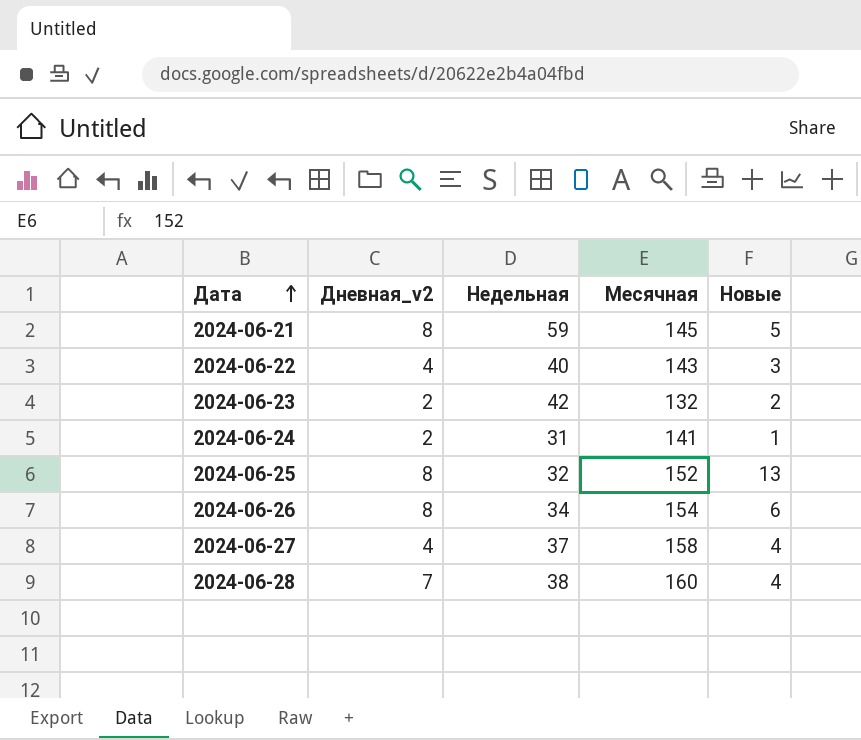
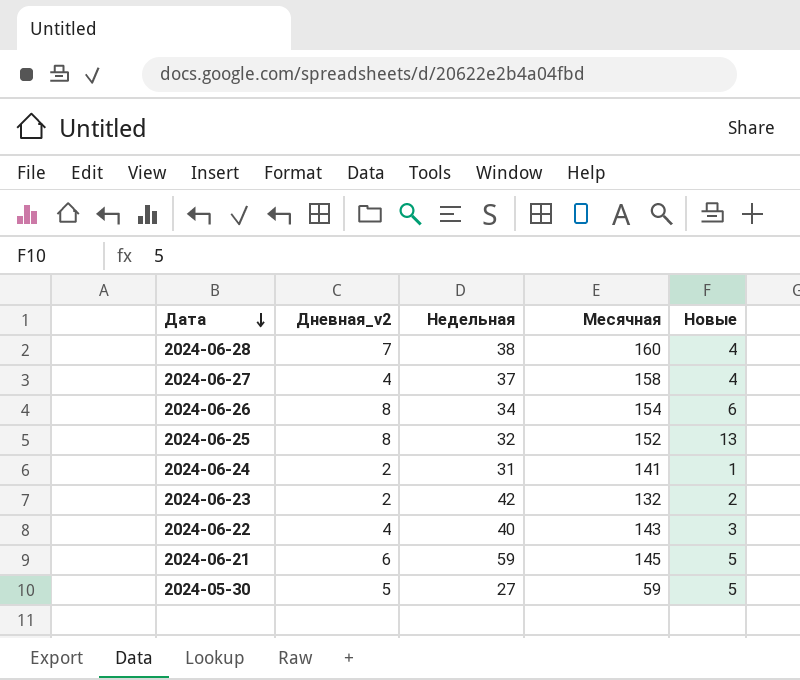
row order: Дата ascending -> Дата descending
2024-06-21 | Дневная_v2: 8 -> 6
row 2024-05-30: none -> 5 | 27 | 59 | 5

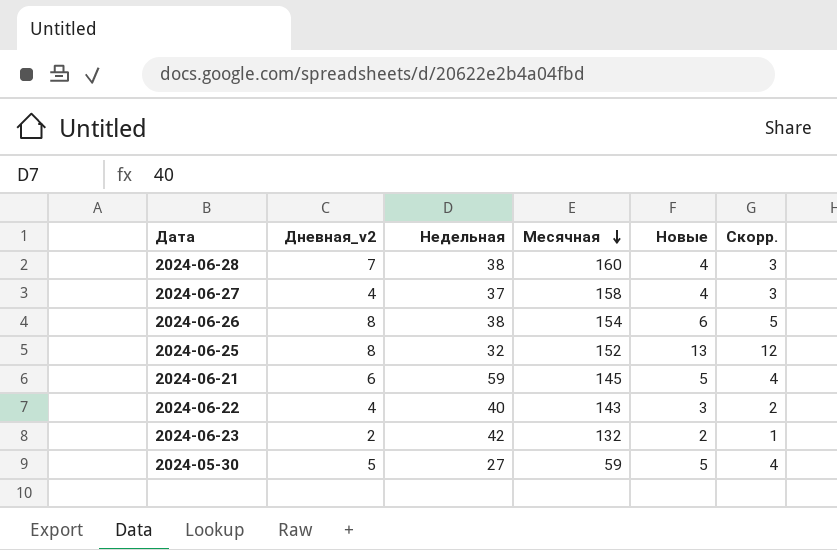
row order: Дата descending -> Месячная descending
column Скорр. | formula: none -> [Новые] - 1
row 2024-06-24: 2 | 31 | 141 | 1 -> none
2024-06-26 | Недельная: 34 -> 38

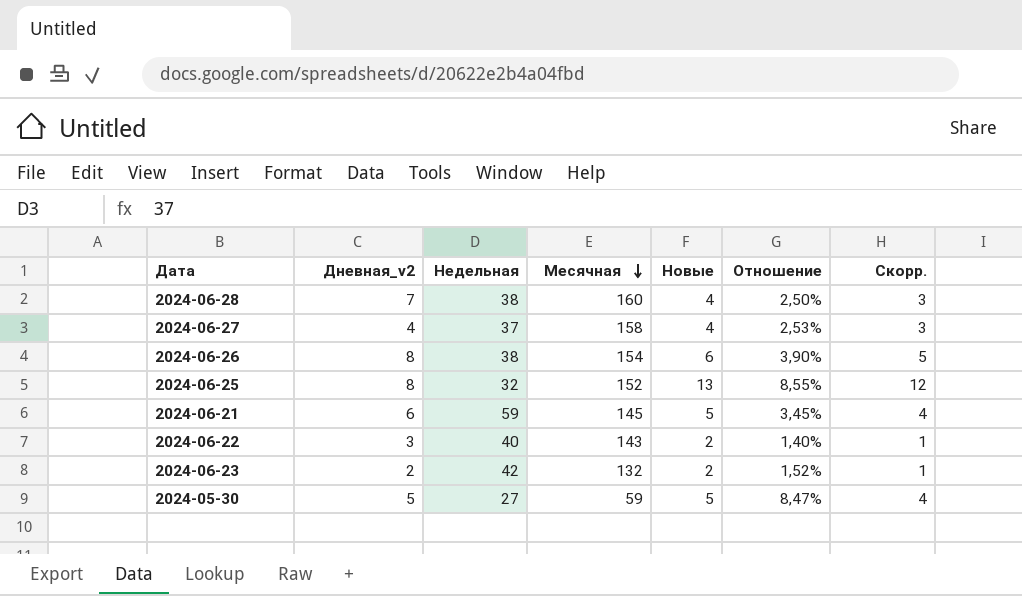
column Отношение | formula: none -> [Новые] / [Месячная]
2024-06-22 | Дневная_v2: 4 -> 3
2024-06-22 | Новые: 3 -> 2
2024-06-22 | Скорр.: 2 -> 1

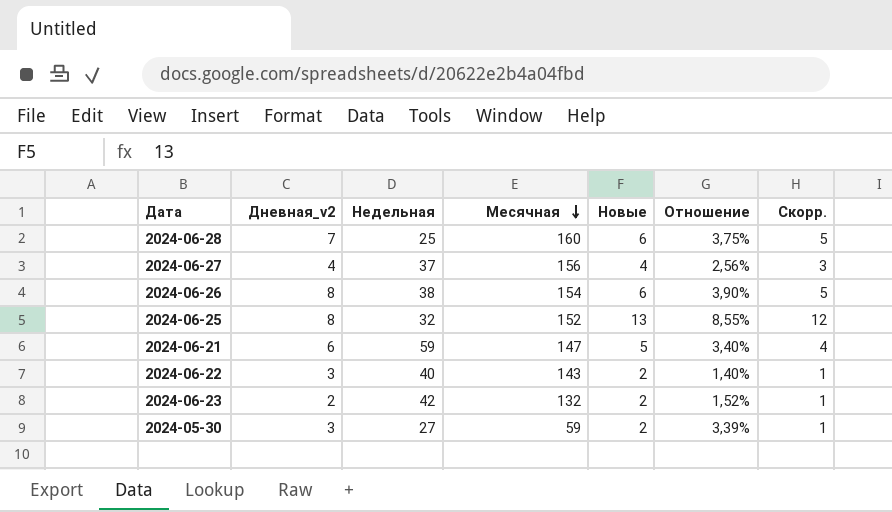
2024-06-28 | Недельная: 38 -> 25
2024-06-28 | Новые: 4 -> 6
2024-06-28 | Отношение: 2,50% -> 3,75%
2024-06-28 | Скорр.: 3 -> 5
2024-06-27 | Месячная: 158 -> 156
2024-06-27 | Отношение: 2,53% -> 2,56%
2024-06-21 | Месячная: 145 -> 147
2024-06-21 | Отношение: 3,45% -> 3,40%
2024-05-30 | Дневная_v2: 5 -> 3
2024-05-30 | Новые: 5 -> 2
2024-05-30 | Отношение: 8,47% -> 3,39%
2024-05-30 | Скорр.: 4 -> 1

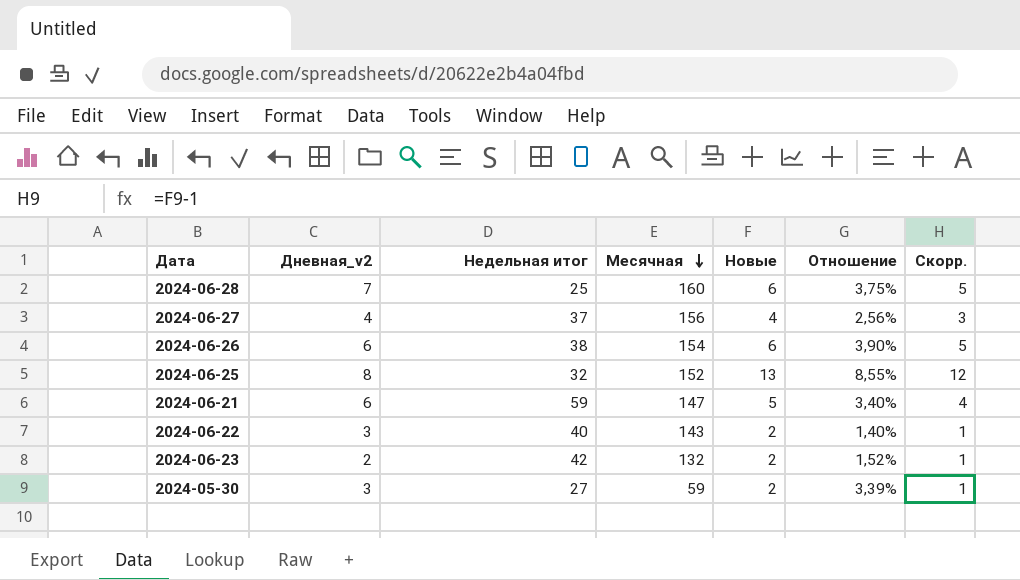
column name: Недельная -> Недельная итог
2024-06-26 | Дневная_v2: 8 -> 6

